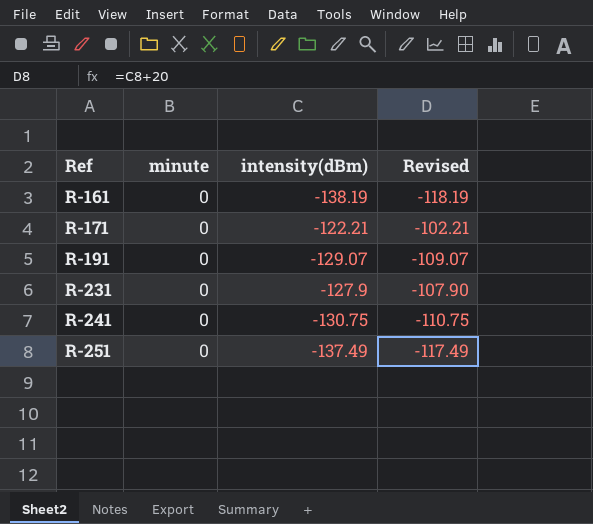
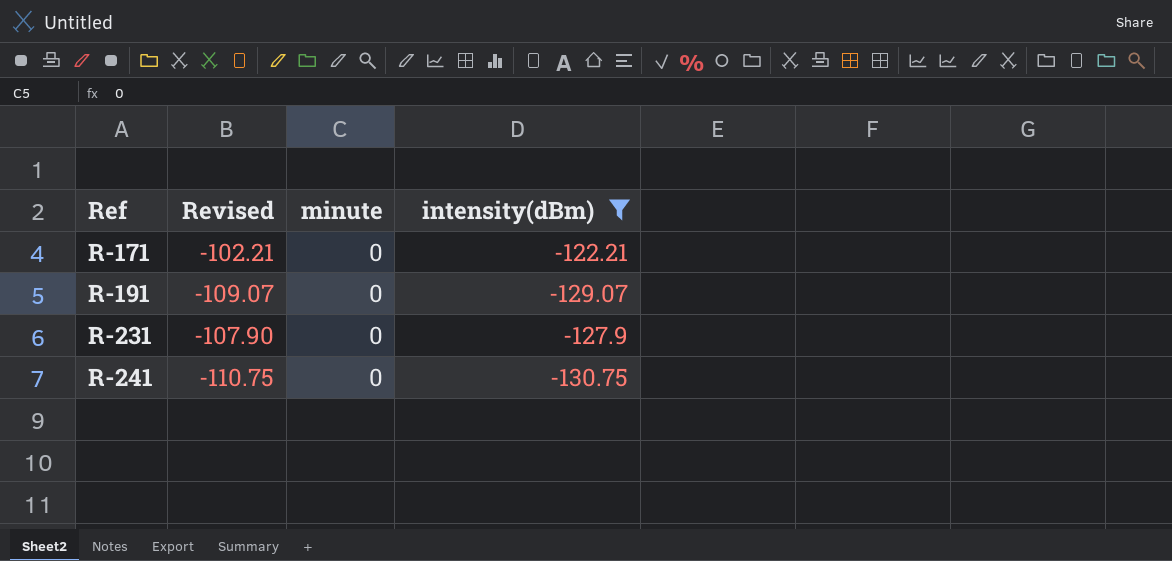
filter: none -> intensity(dBm) >= -130.75
column Revised | position: 4 -> 2

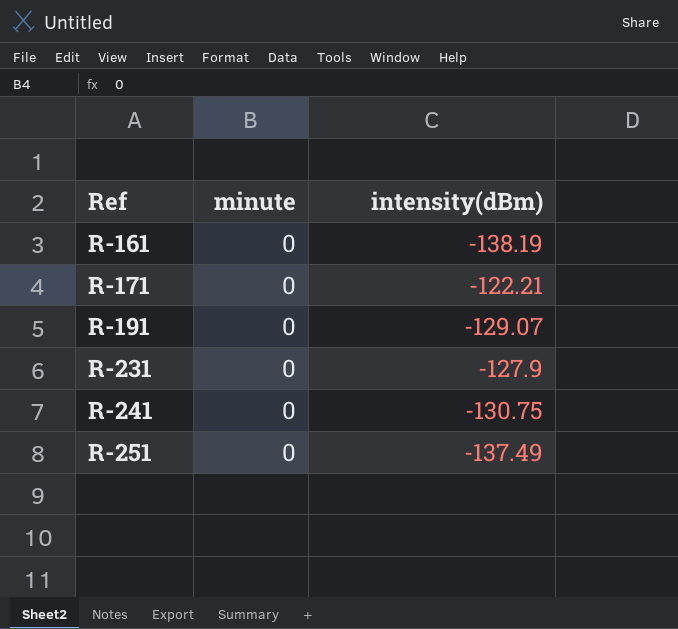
filter: intensity(dBm) >= -130.75 -> none
column Revised | formula: [intensity(dBm)] + 20 -> none

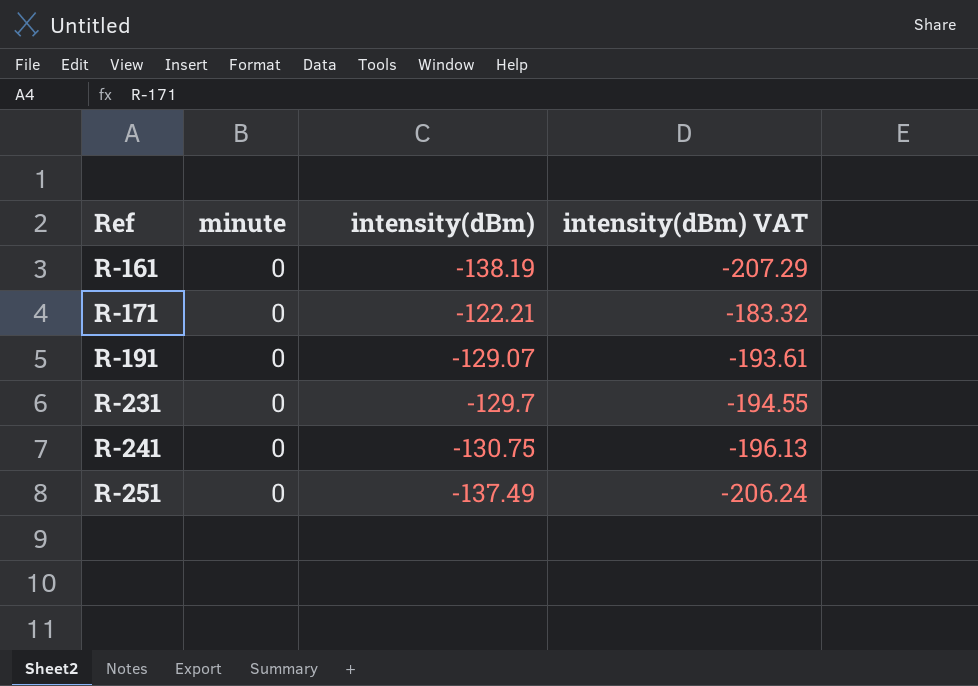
column intensity(dBm) VAT | formula: none -> [intensity(dBm)] * 1.5
R-231 | intensity(dBm): -127.9 -> -129.7

